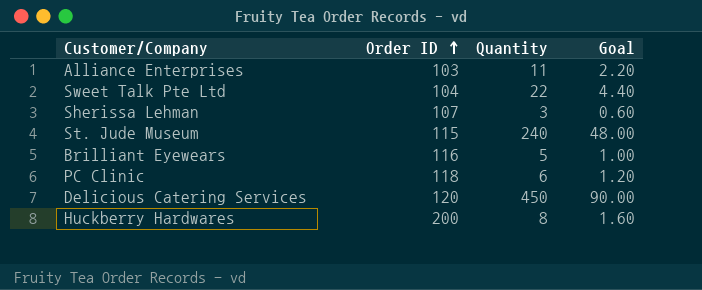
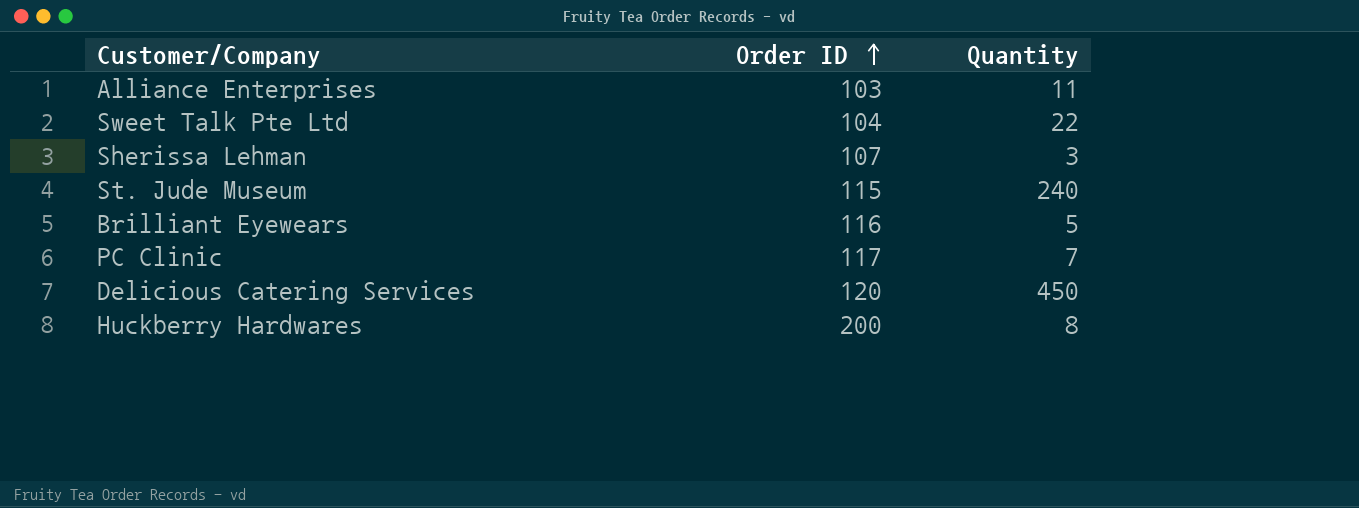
column Goal | formula: [Quantity] * 0.2 -> none
PC Clinic | Order ID: 118 -> 117
PC Clinic | Quantity: 6 -> 7

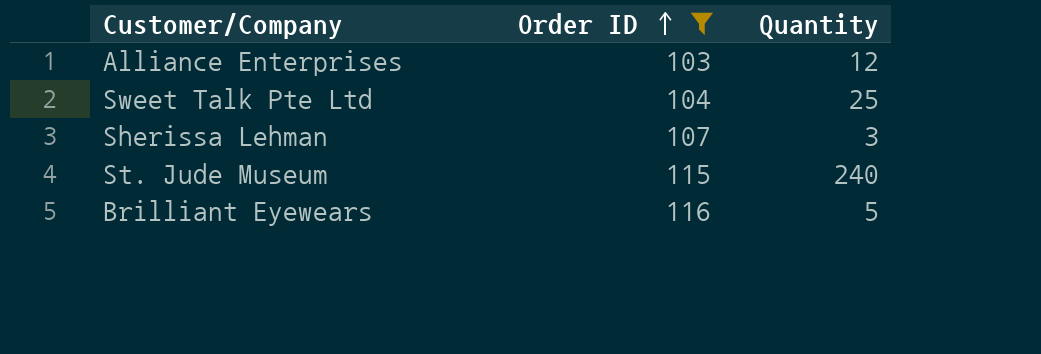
filter: none -> Order ID <= 116
Alliance Enterprises | Quantity: 11 -> 12
Sweet Talk Pte Ltd | Quantity: 22 -> 25

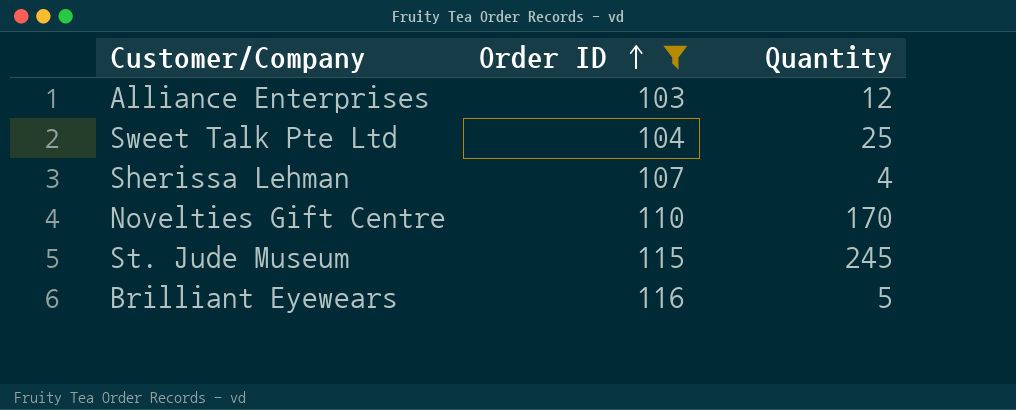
Sherissa Lehman | Quantity: 3 -> 4
row Novelties Gift Centre: none -> 110 | 170
St. Jude Museum | Quantity: 240 -> 245

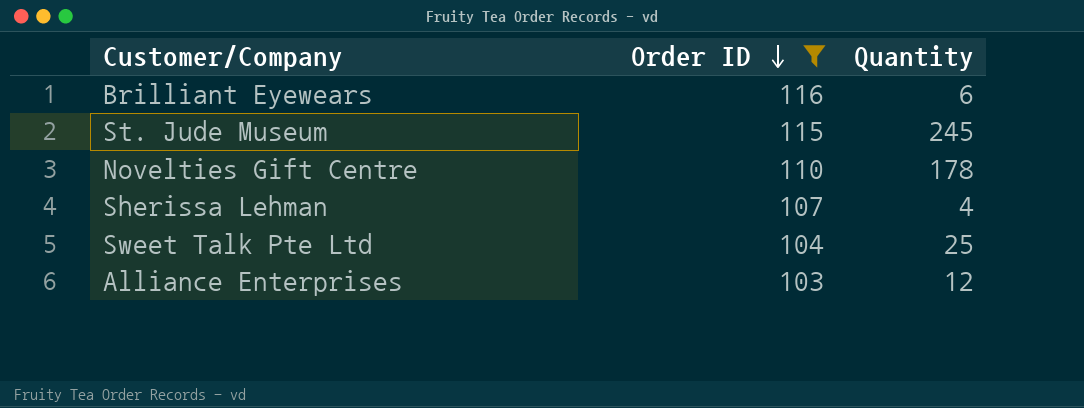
row order: Order ID ascending -> Order ID descending
Brilliant Eyewears | Quantity: 5 -> 6
Novelties Gift Centre | Quantity: 170 -> 178

